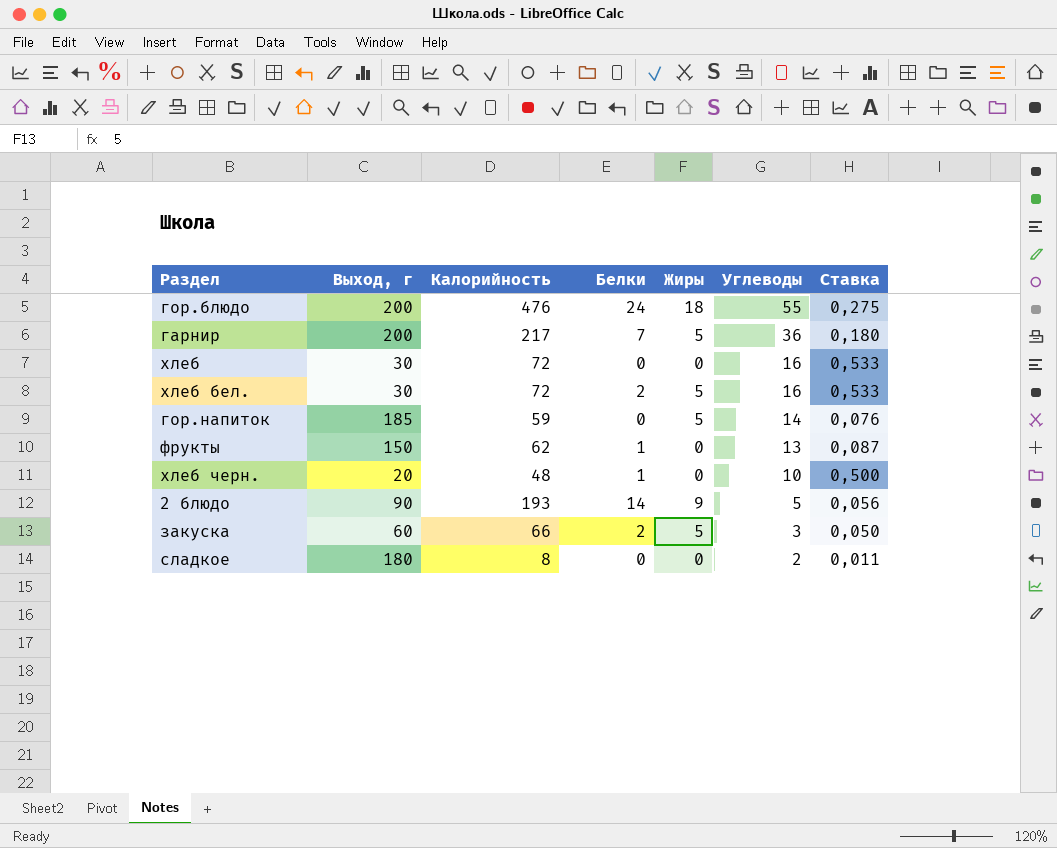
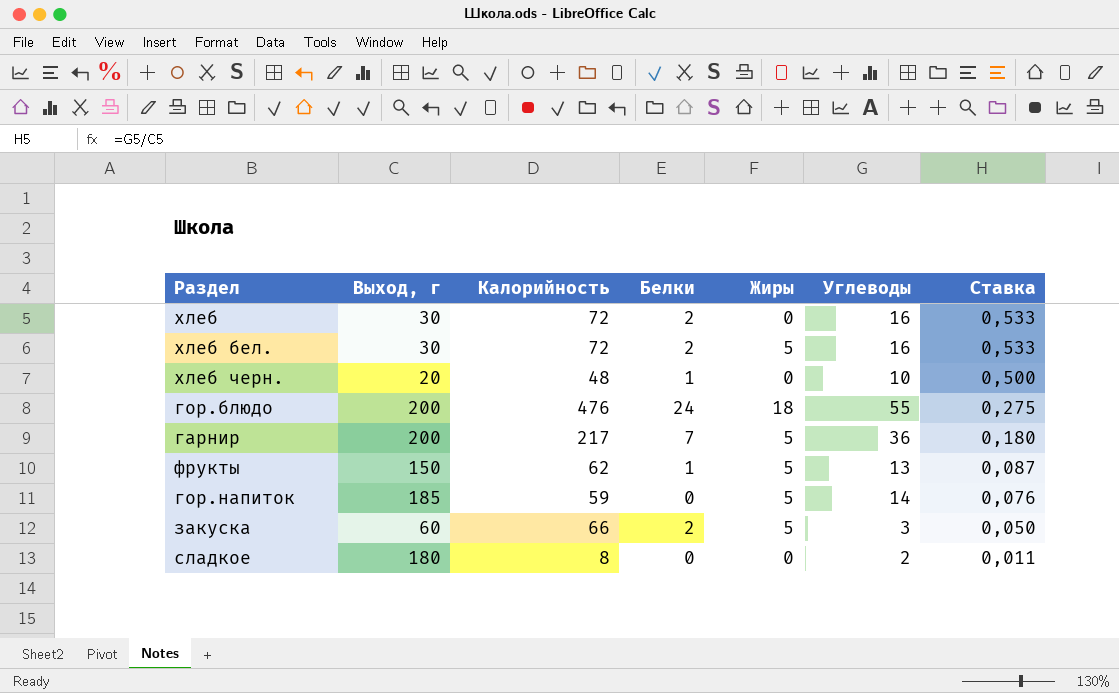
row order: Углеводы descending -> Ставка descending
row 2 блюдо: 90 | 193 | 14 | 9 | 5 | 0,056 -> none
хлеб | Белки: 0 -> 2
фрукты | Жиры: 0 -> 5

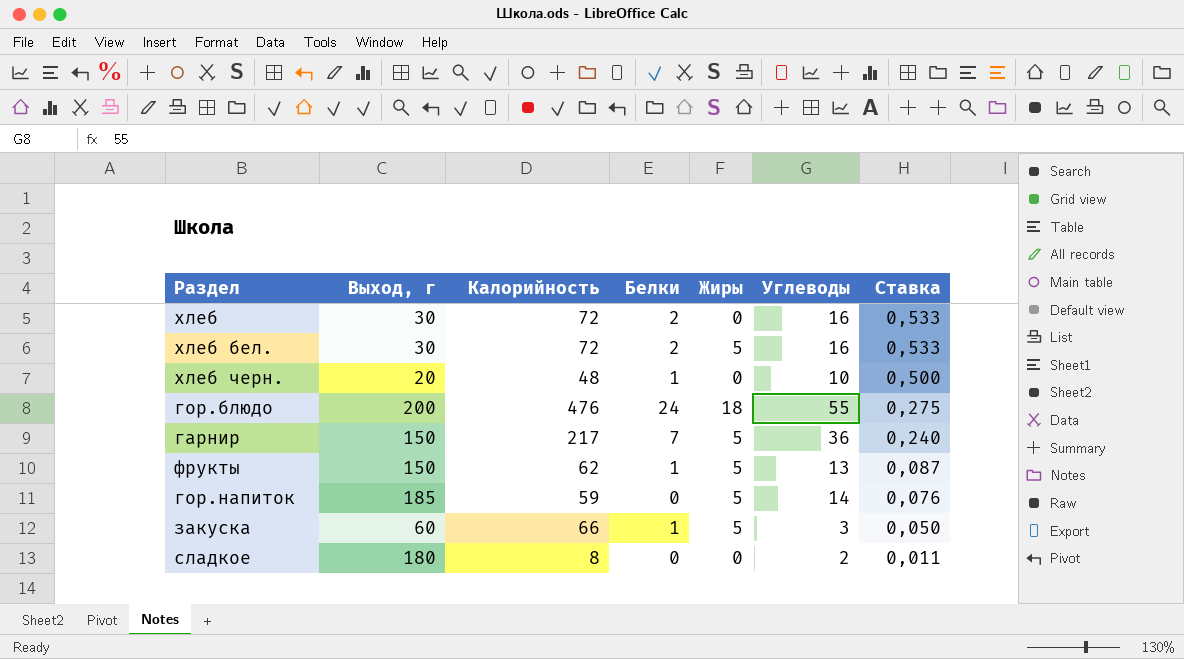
гарнир | Выход, г: 200 -> 150
гарнир | Ставка: 0,180 -> 0,240
закуска | Белки: 2 -> 1

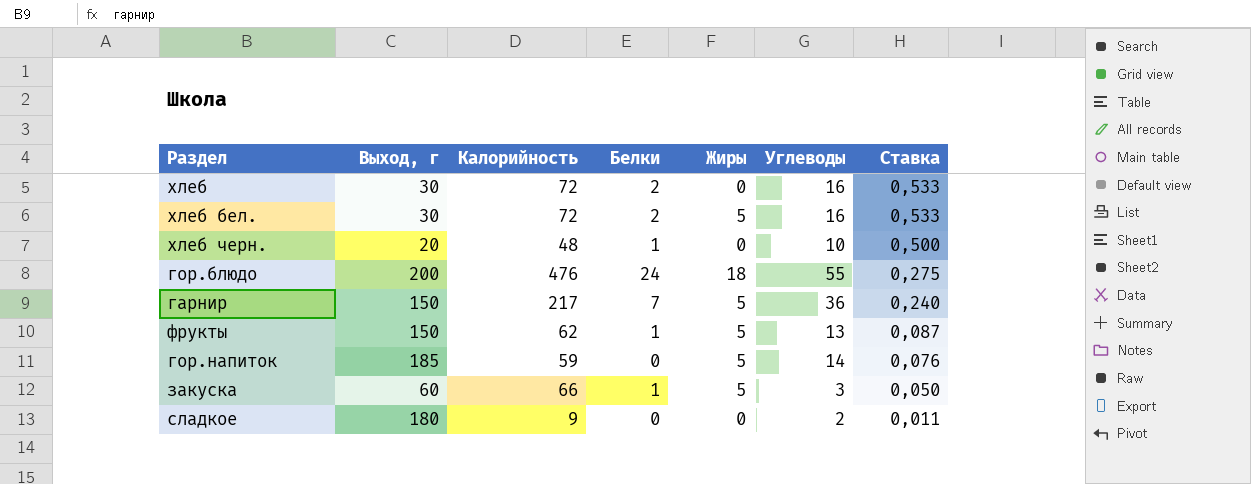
сладкое | Калорийность: 8 -> 9

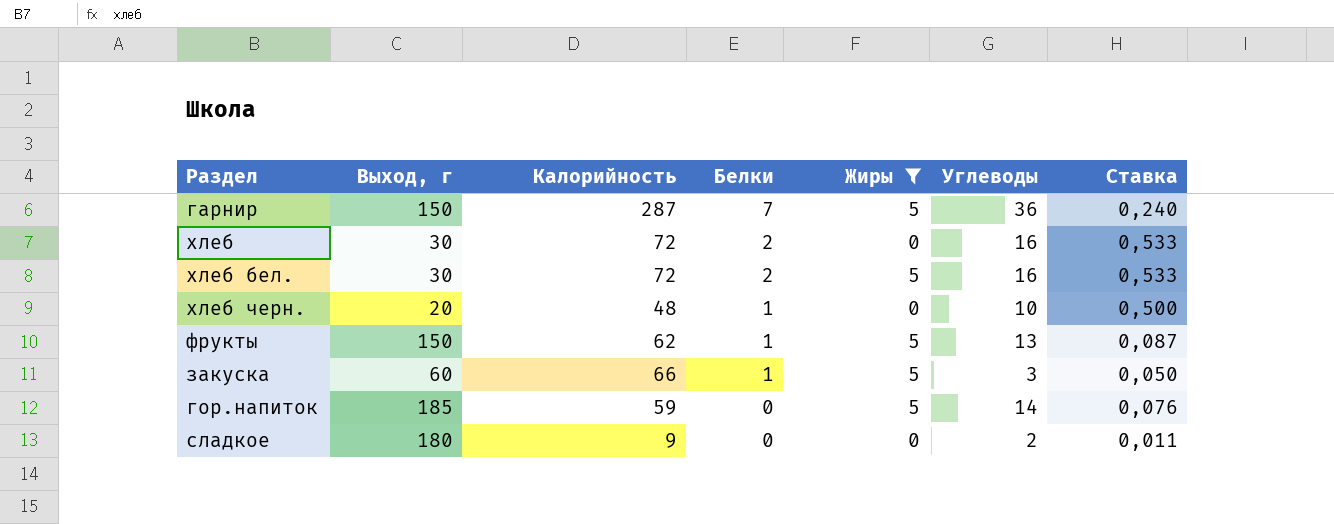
filter: none -> Жиры != 18
row order: Ставка descending -> Белки descending
гарнир | Калорийность: 217 -> 287

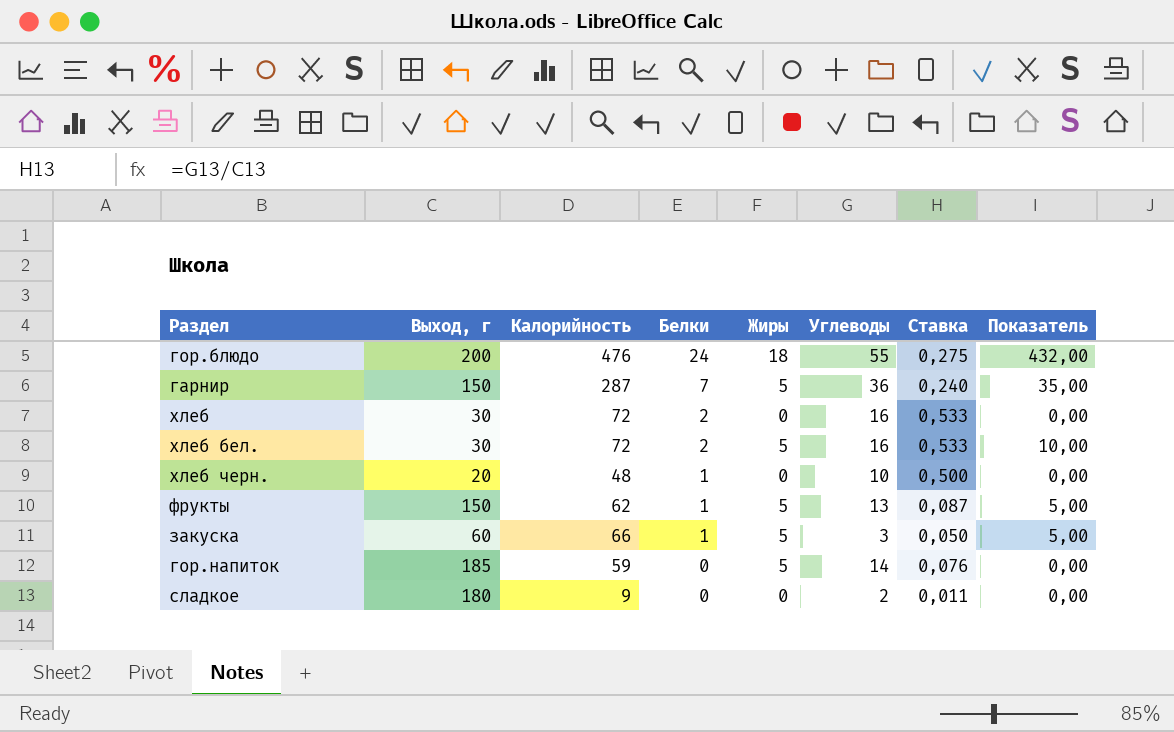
filter: Жиры != 18 -> none
column Показатель | formula: none -> [Белки] * [Жиры]

